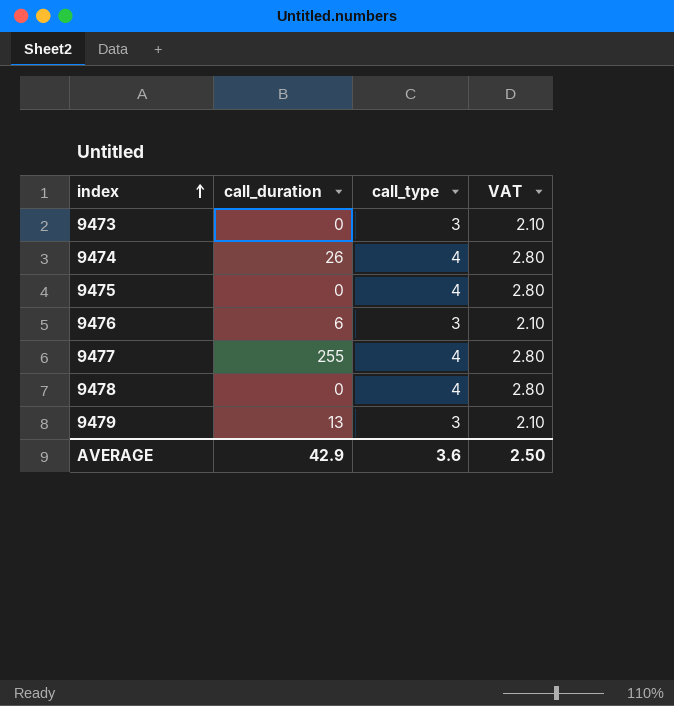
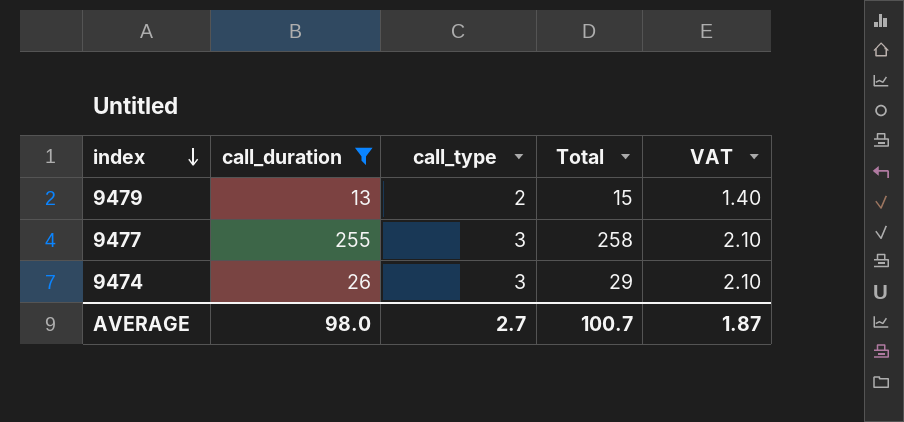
filter: none -> call_duration >= 13
row order: index ascending -> index descending
column Total | formula: none -> [call_duration] + [call_type]
9479 | call_type: 3 -> 2
9479 | VAT: 2.10 -> 1.40
9477 | call_type: 4 -> 3
9477 | VAT: 2.80 -> 2.10
9474 | call_type: 4 -> 3
9474 | VAT: 2.80 -> 2.10
AVERAGE | call_duration: 42.9 -> 98.0
AVERAGE | call_type: 3.6 -> 2.7
AVERAGE | VAT: 2.50 -> 1.87

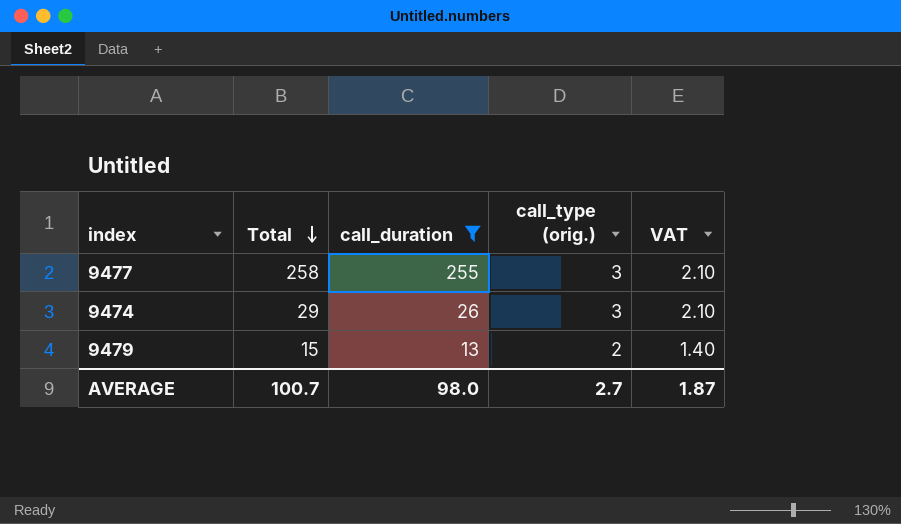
row order: index descending -> Total descending
column Total | position: 4 -> 2
column name: call_type -> call_type (orig.)

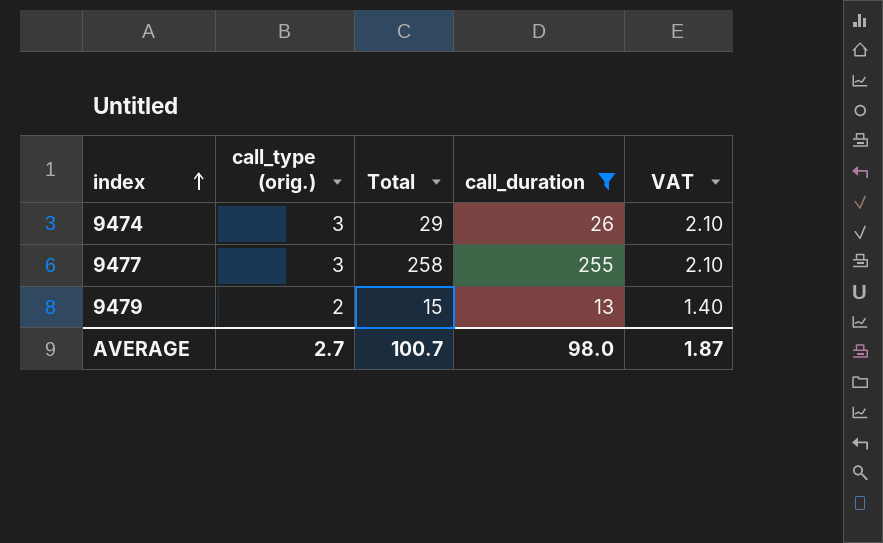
row order: Total descending -> index ascending
column call_type (orig.) | position: 4 -> 2

